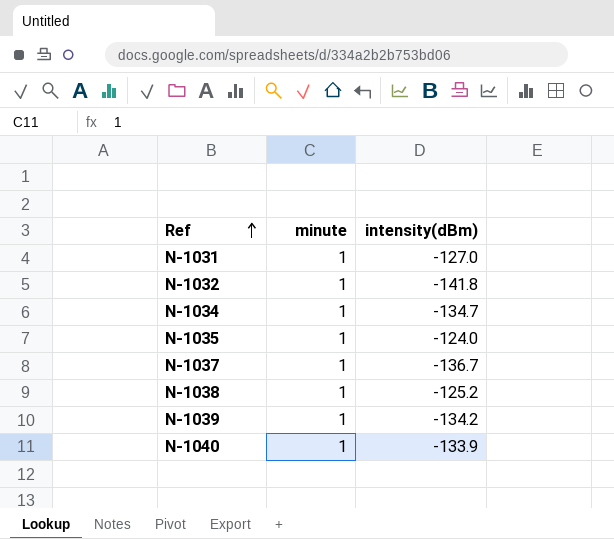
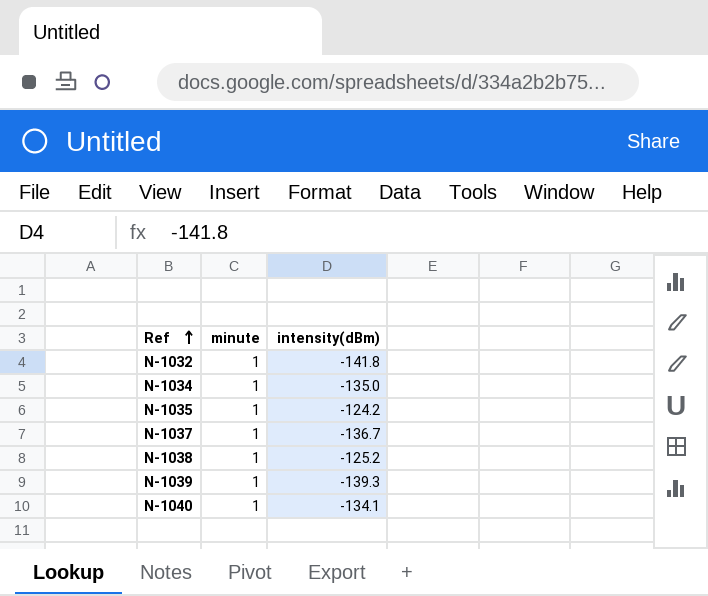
row N-1031: 1 | -127.0 -> none
N-1034 | intensity(dBm): -134.7 -> -135.0
N-1035 | intensity(dBm): -124.0 -> -124.2
N-1039 | intensity(dBm): -134.2 -> -139.3
N-1040 | intensity(dBm): -133.9 -> -134.1

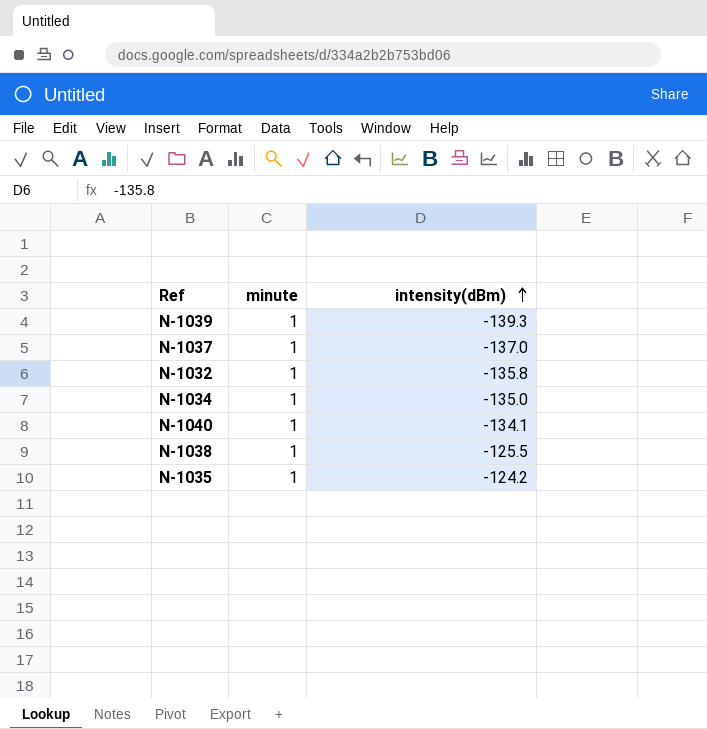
row order: Ref ascending -> intensity(dBm) ascending
N-1037 | intensity(dBm): -136.7 -> -137.0
N-1032 | intensity(dBm): -141.8 -> -135.8
N-1038 | intensity(dBm): -125.2 -> -125.5

